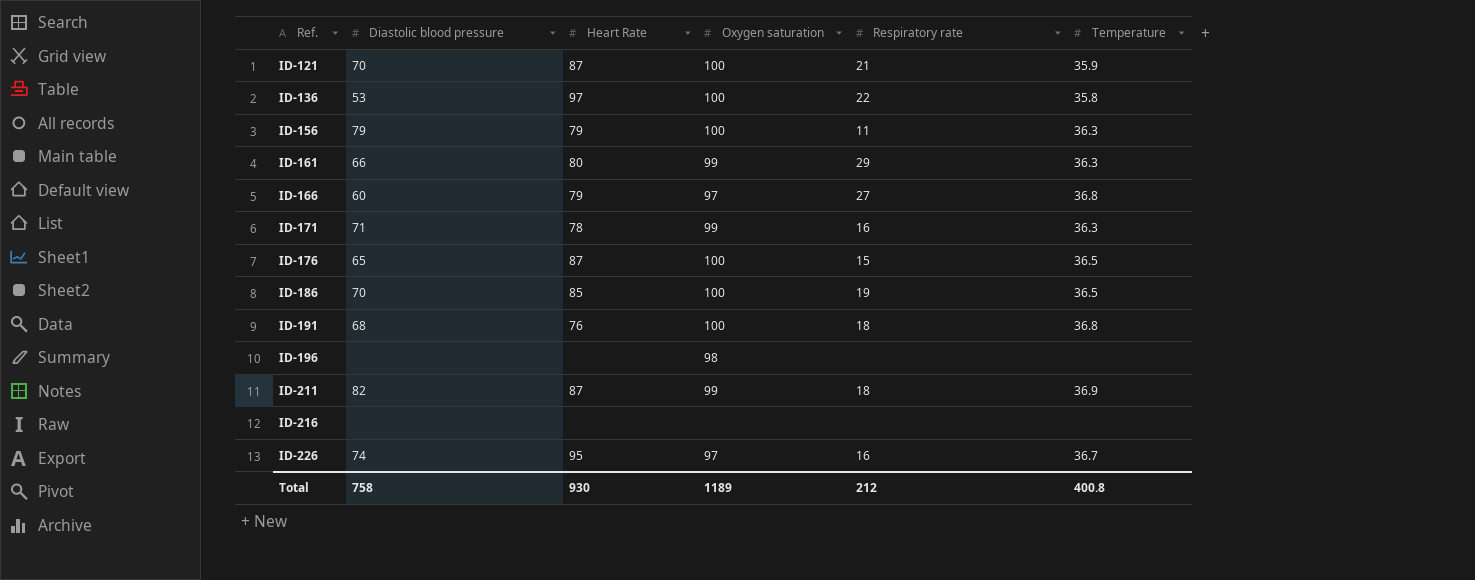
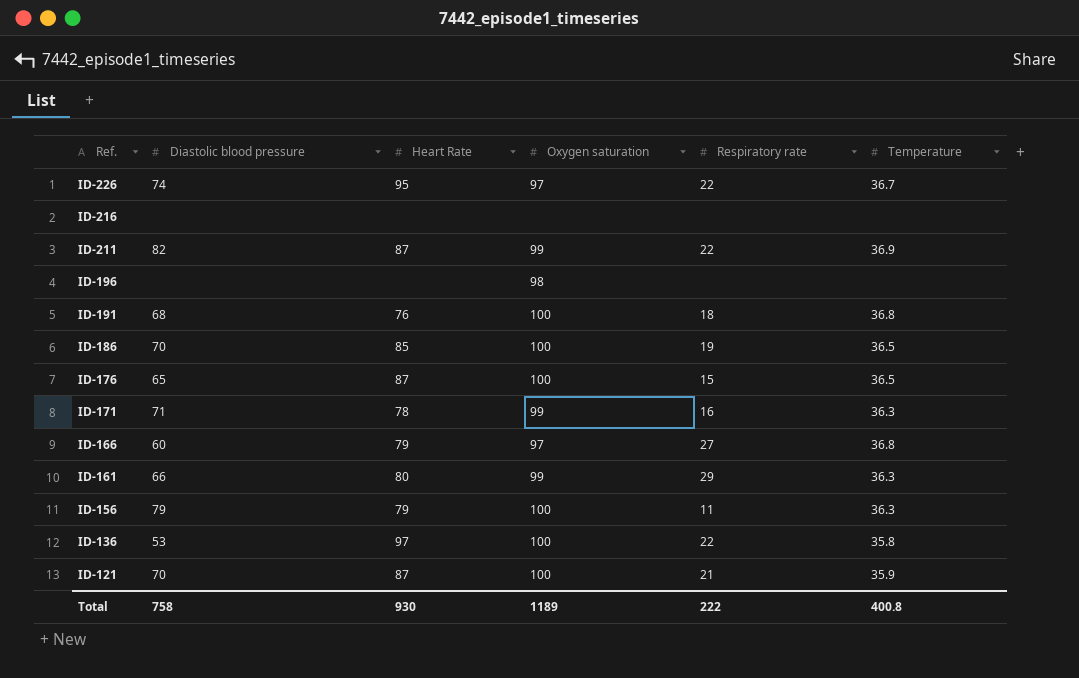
row order: Ref. ascending -> Ref. descending
ID-226 | Respiratory rate: 16 -> 22
ID-211 | Respiratory rate: 18 -> 22
Total | Respiratory rate: 212 -> 222

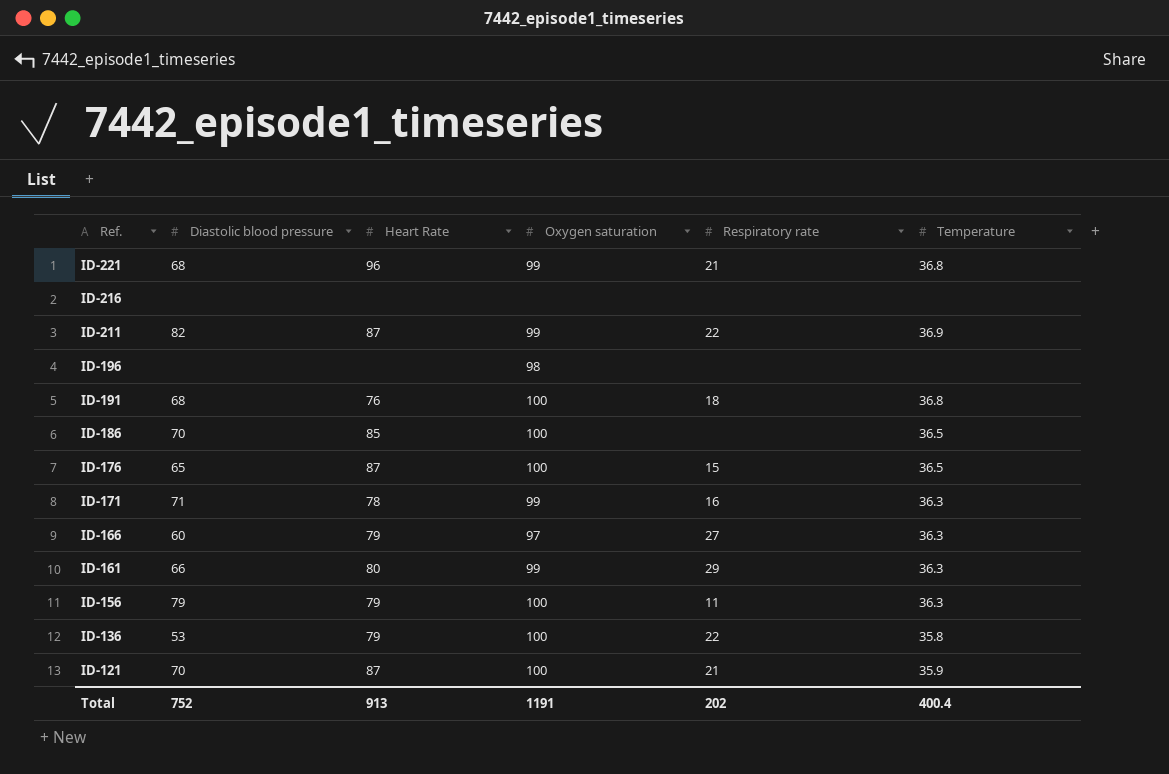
row ID-226: 74 | 95 | 97 | 22 | 36.7 -> none
row ID-221: none -> 68 | 96 | 99 | 21 | 36.8
ID-186 | Respiratory rate: 19 -> none
ID-166 | Temperature: 36.8 -> 36.3
ID-136 | Heart Rate: 97 -> 79
Total | Diastolic blood pressure: 758 -> 752
Total | Heart Rate: 930 -> 913
Total | Oxygen saturation: 1189 -> 1191
Total | Respiratory rate: 222 -> 202
Total | Temperature: 400.8 -> 400.4

